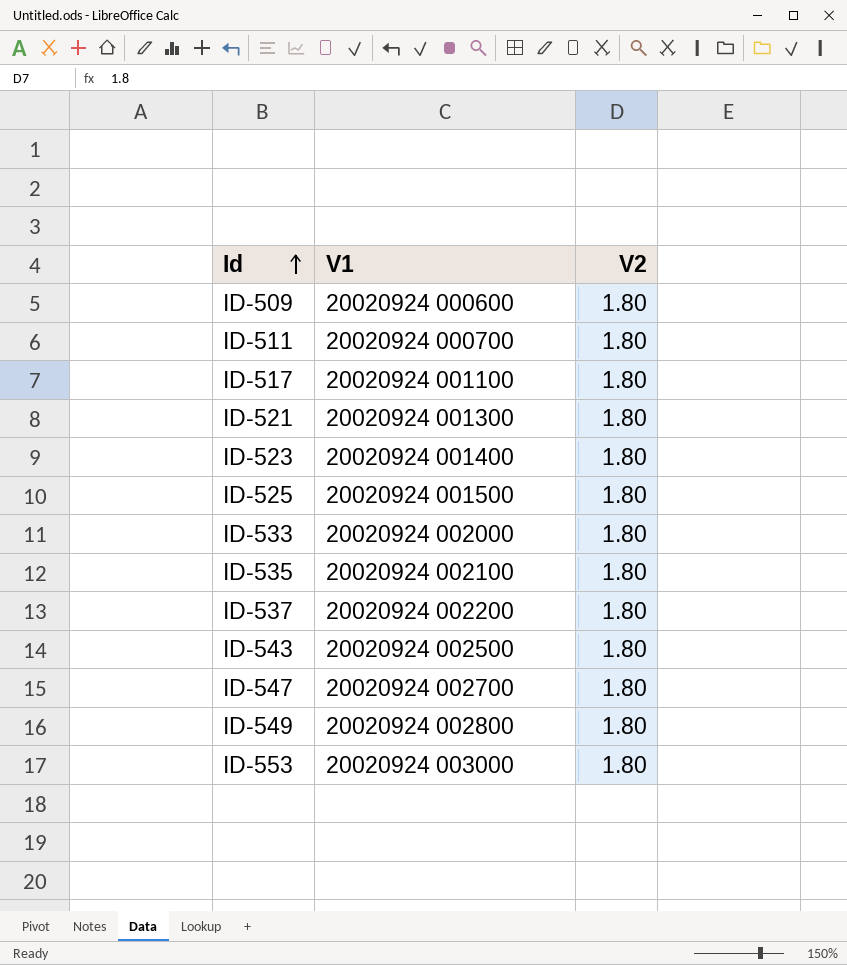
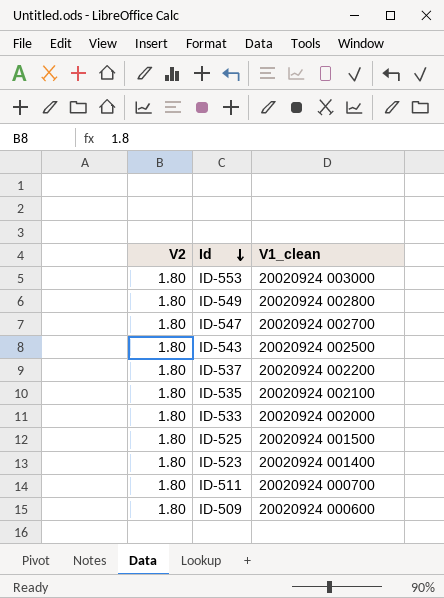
row order: Id ascending -> Id descending
column V2 | position: 3 -> 1
column name: V1 -> V1_clean
row ID-517: 20020924 001100 | 1.80 -> none
row ID-521: 20020924 001300 | 1.80 -> none

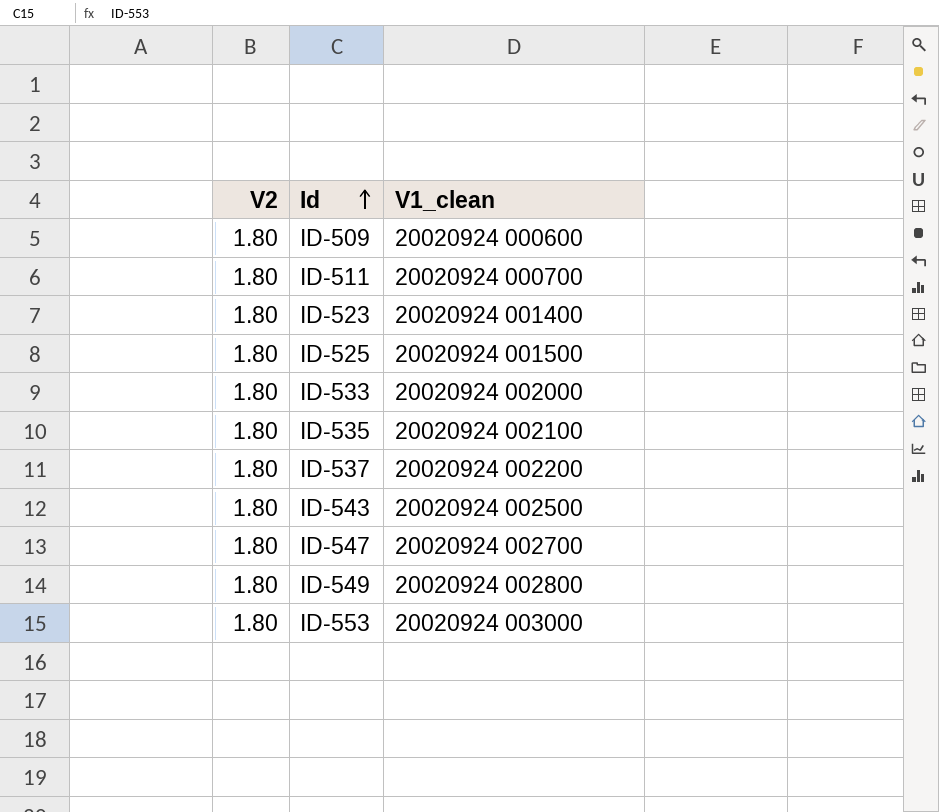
row order: Id descending -> Id ascending

